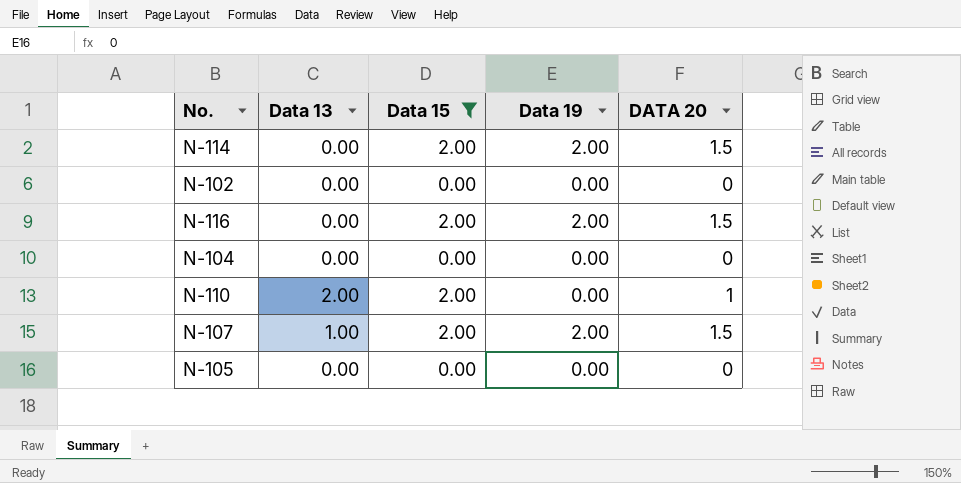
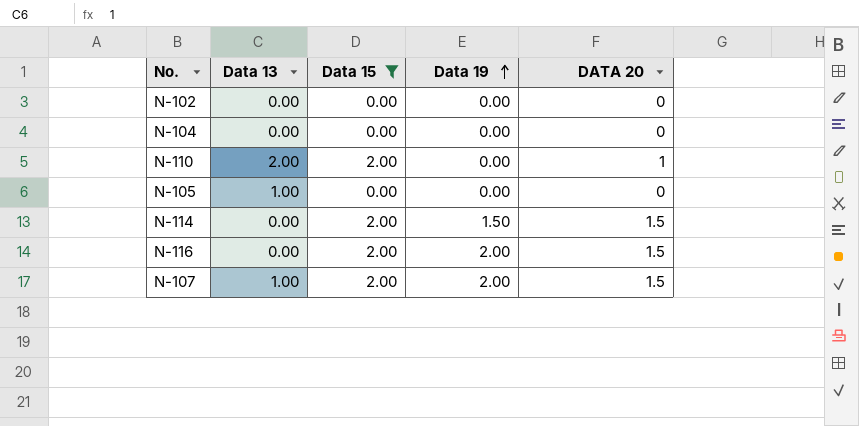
row order: none -> Data 19 ascending
N-105 | Data 13: 0.00 -> 1.00
N-114 | Data 19: 2.00 -> 1.50

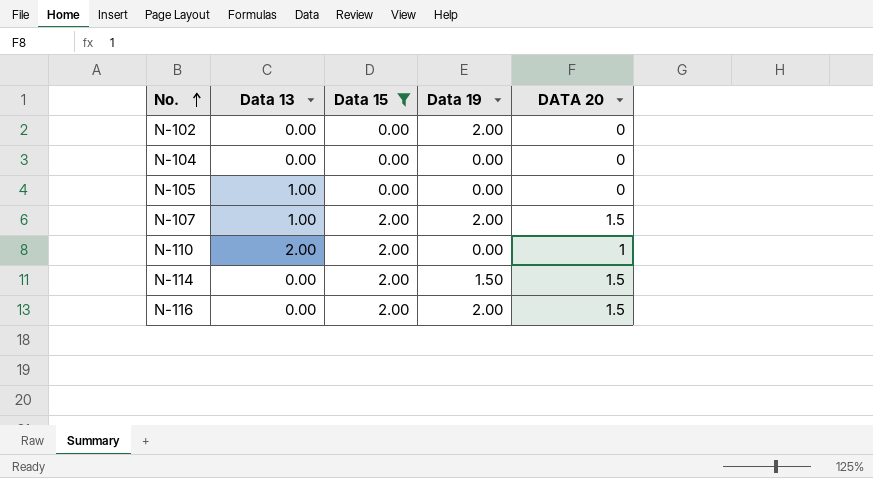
row order: Data 19 ascending -> No. ascending
N-102 | Data 19: 0.00 -> 2.00

